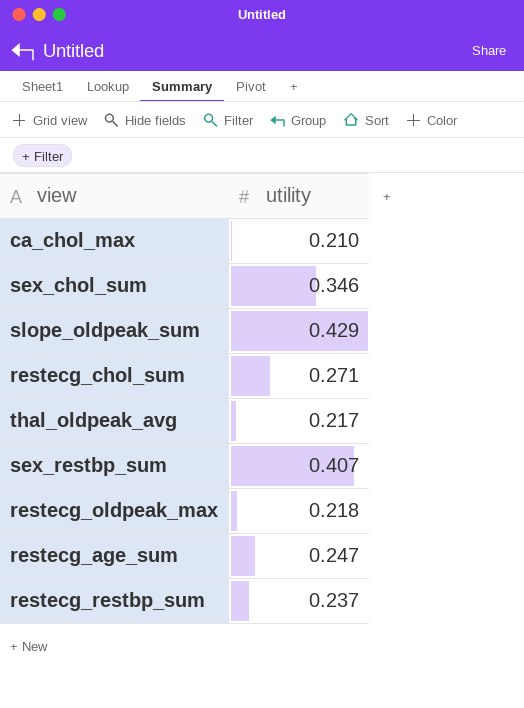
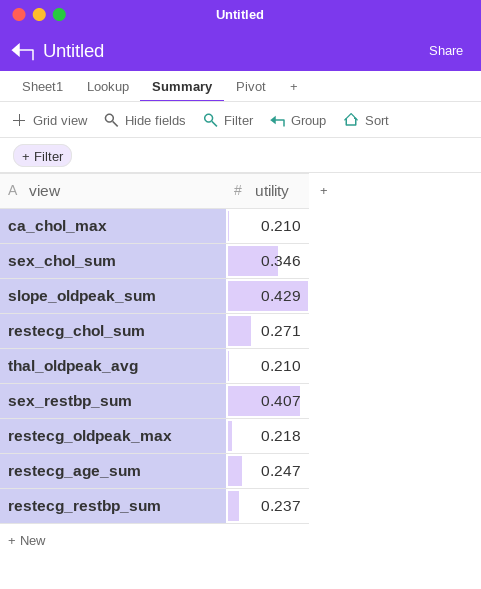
thal_oldpeak_avg | utility: 0.217 -> 0.210

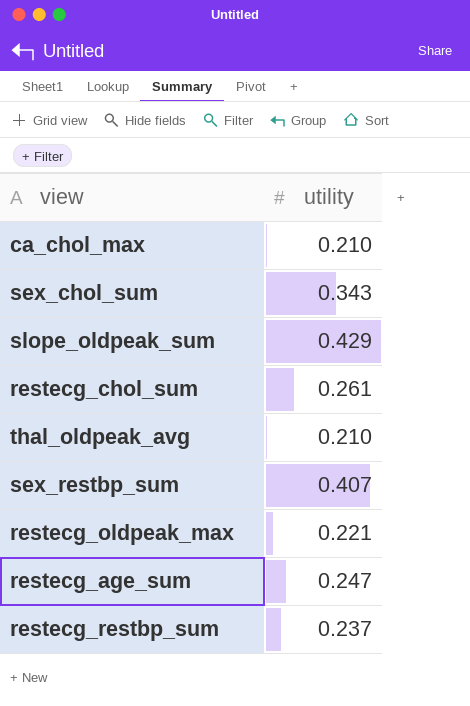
sex_chol_sum | utility: 0.346 -> 0.343
restecg_chol_sum | utility: 0.271 -> 0.261
restecg_oldpeak_max | utility: 0.218 -> 0.221

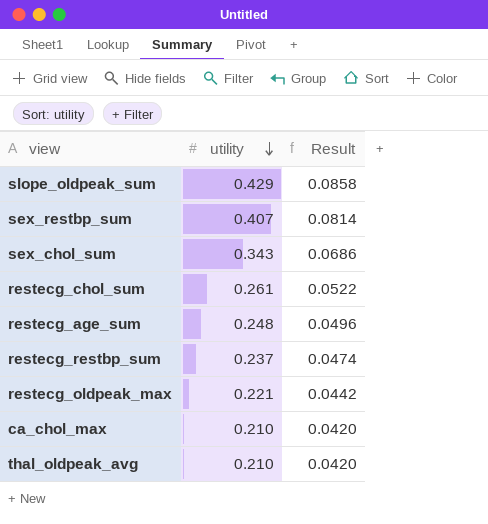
row order: none -> utility descending
column Result | formula: none -> [utility] * 0.2
restecg_age_sum | utility: 0.247 -> 0.248

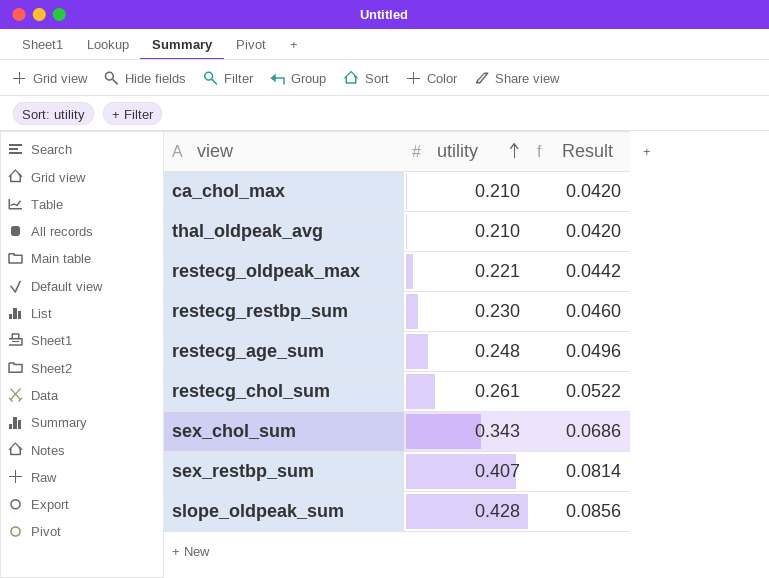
row order: utility descending -> utility ascending
restecg_restbp_sum | utility: 0.237 -> 0.230
restecg_restbp_sum | Result: 0.0474 -> 0.0460
slope_oldpeak_sum | utility: 0.429 -> 0.428
slope_oldpeak_sum | Result: 0.0858 -> 0.0856

